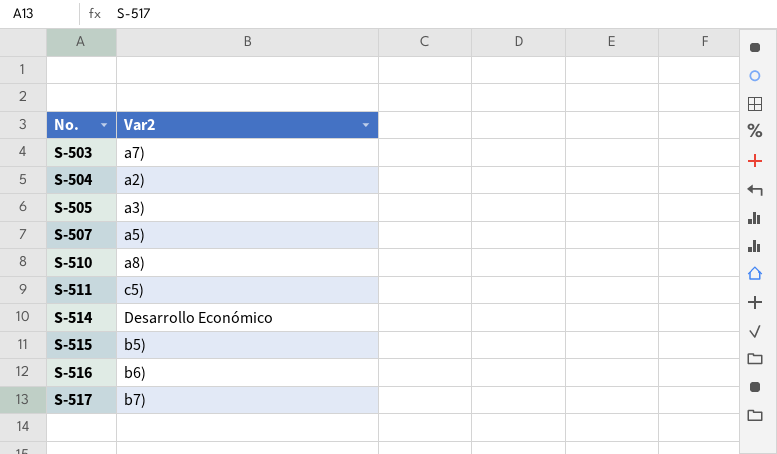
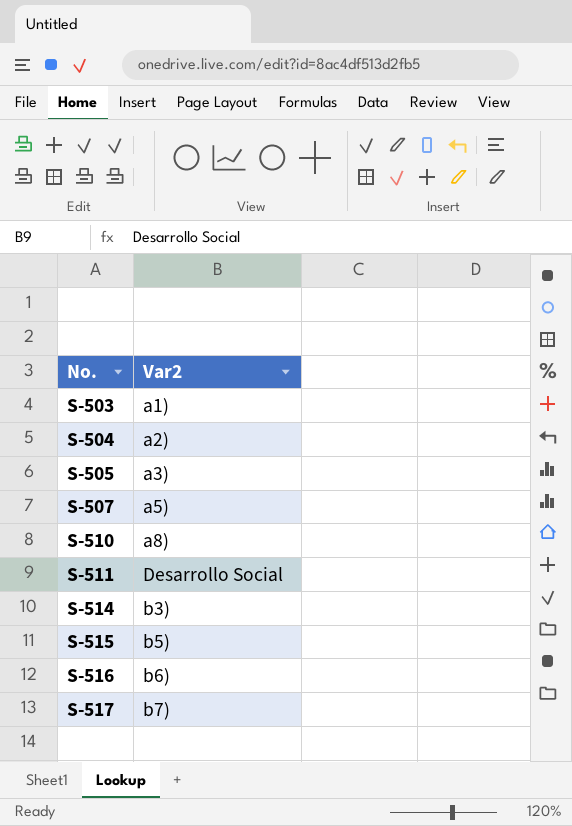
S-503 | Var2: a7) -> a1)
S-511 | Var2: c5) -> Desarrollo Social
S-514 | Var2: Desarrollo Económico -> b3)

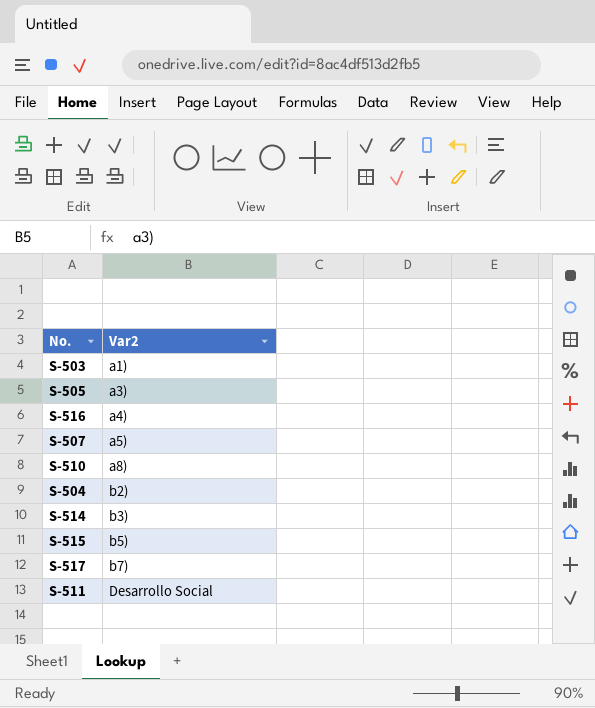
row order: No. ascending -> Var2 ascending
S-516 | Var2: b6) -> a4)
S-504 | Var2: a2) -> b2)

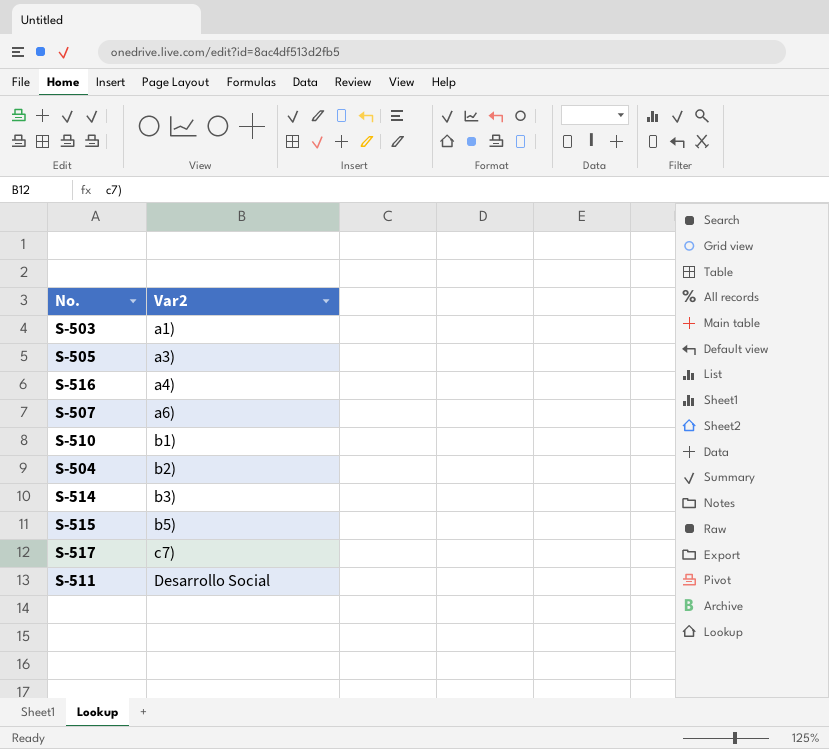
S-507 | Var2: a5) -> a6)
S-510 | Var2: a8) -> b1)
S-517 | Var2: b7) -> c7)

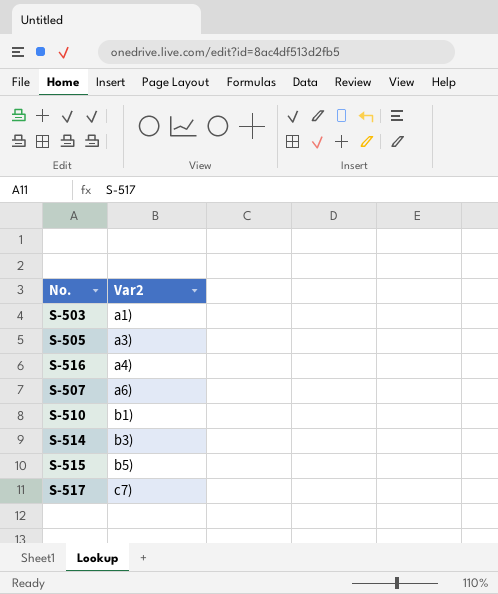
row S-504: b2) -> none
row S-511: Desarrollo Social -> none

